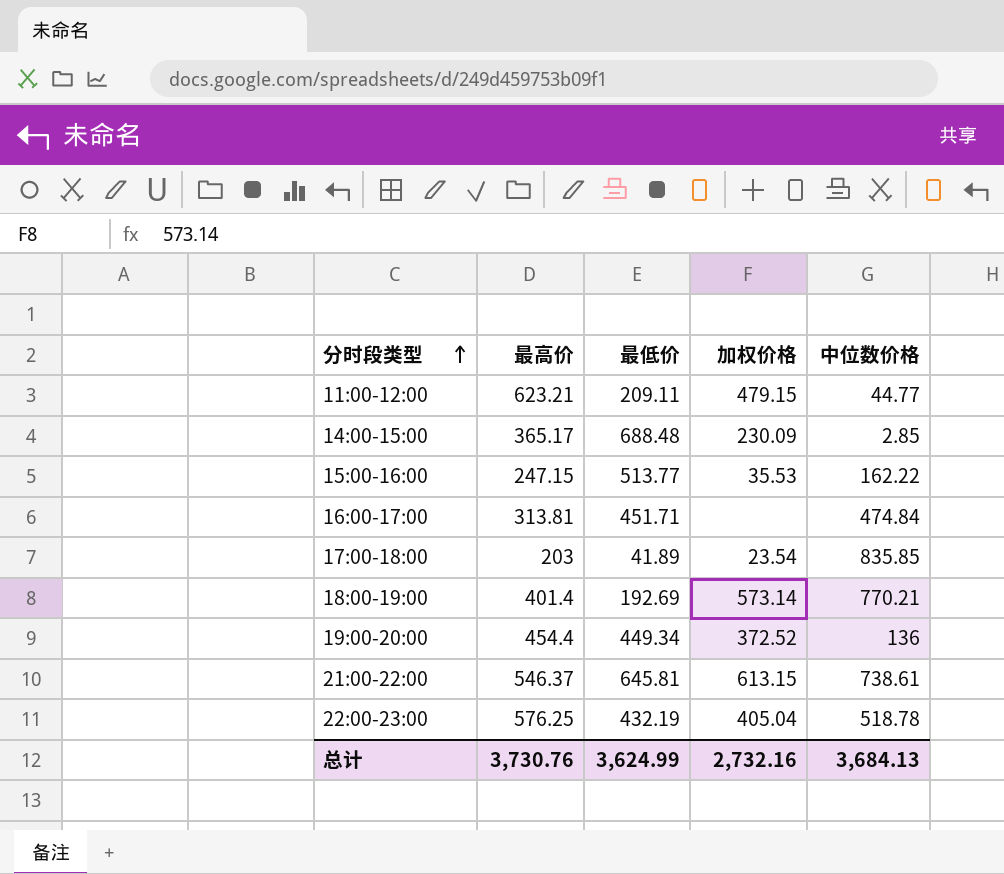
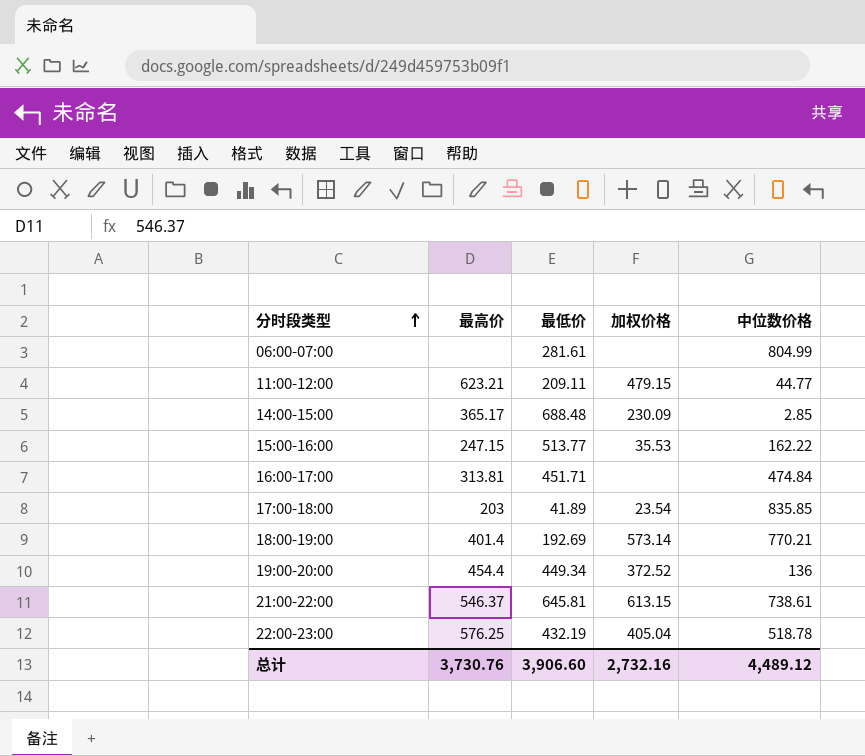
row 06:00-07:00: none -> none | 281.61 | none | 804.99
总计 | 最低价: 3,624.99 -> 3,906.60
总计 | 中位数价格: 3,684.13 -> 4,489.12

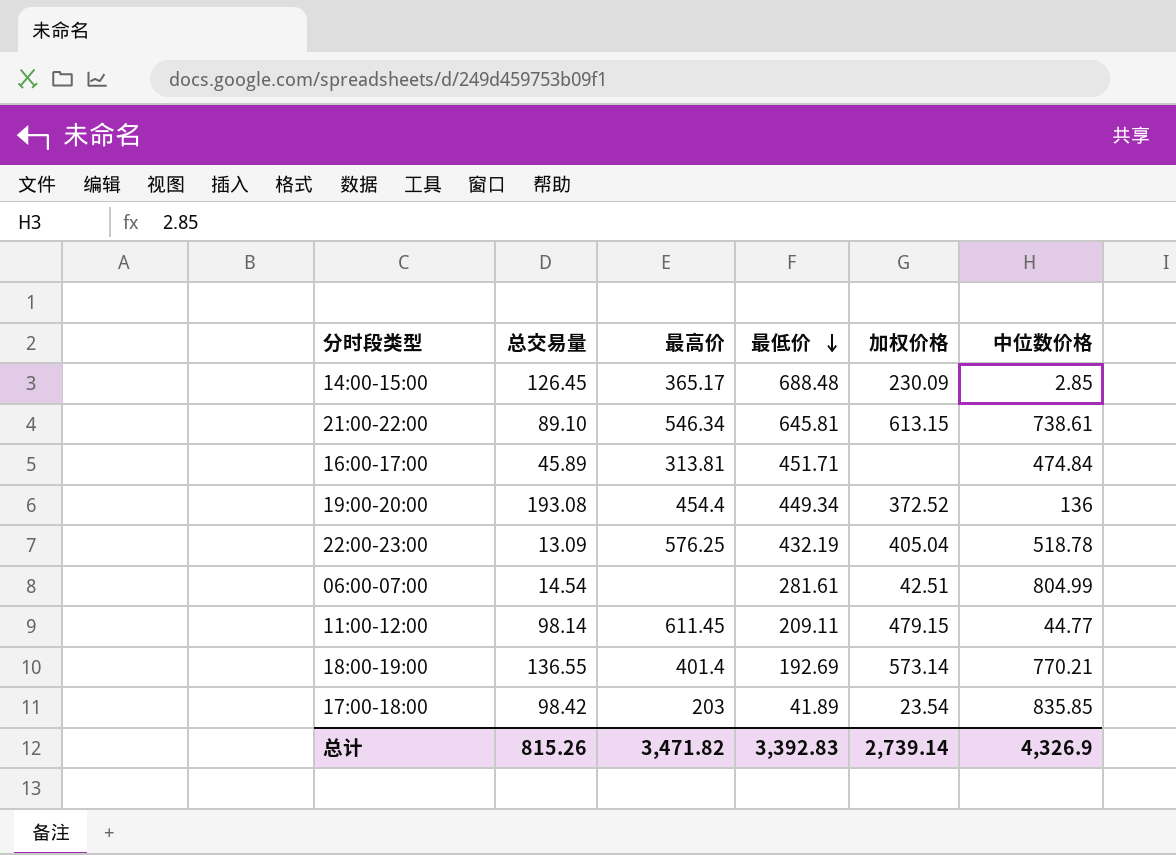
row order: 分时段类型 ascending -> 最低价 descending
column 总交易量 | position: none -> 2
row 15:00-16:00: 247.15 | 513.77 | 35.53 | 162.22 -> none
21:00-22:00 | 最高价: 546.37 -> 546.34
06:00-07:00 | 加权价格: none -> 42.51
11:00-12:00 | 最高价: 623.21 -> 611.45
总计 | 最高价: 3,730.76 -> 3,471.82
总计 | 最低价: 3,906.60 -> 3,392.83
总计 | 加权价格: 2,732.16 -> 2,739.14
总计 | 中位数价格: 4,489.12 -> 4,326.9

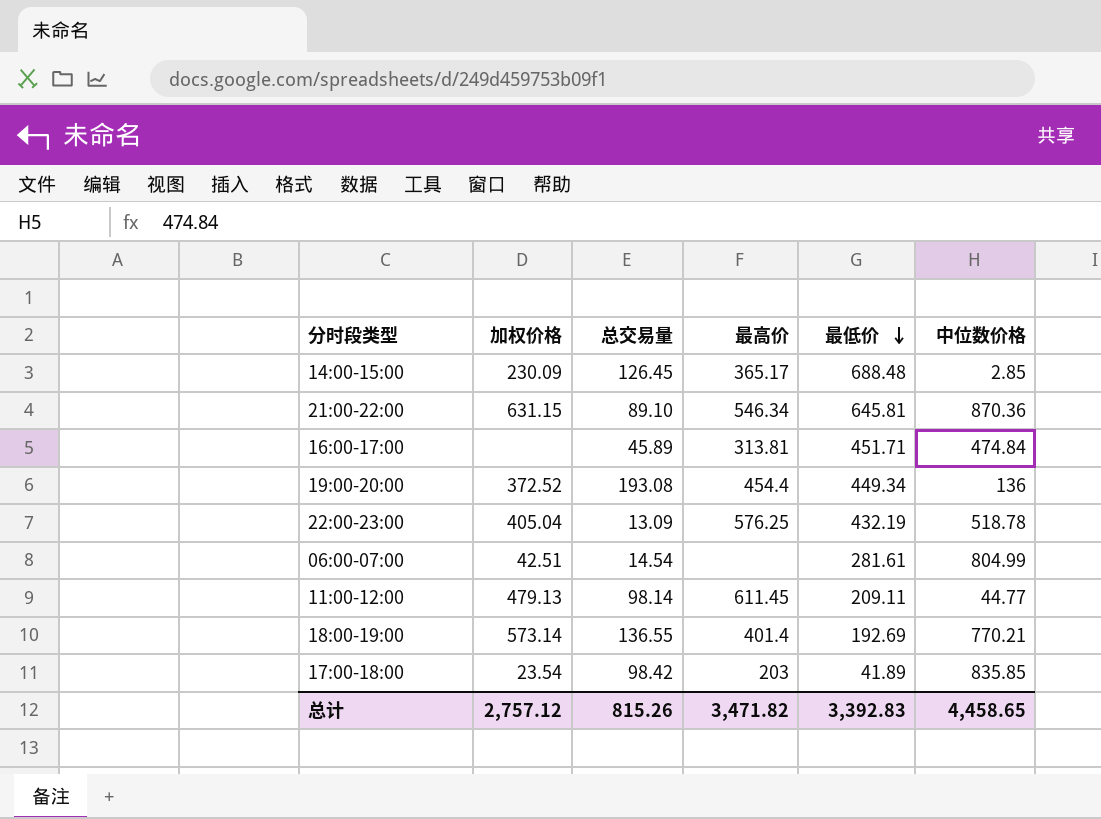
column 加权价格 | position: 5 -> 2
21:00-22:00 | 加权价格: 613.15 -> 631.15
21:00-22:00 | 中位数价格: 738.61 -> 870.36
11:00-12:00 | 加权价格: 479.15 -> 479.13
总计 | 加权价格: 2,739.14 -> 2,757.12
总计 | 中位数价格: 4,326.9 -> 4,458.65

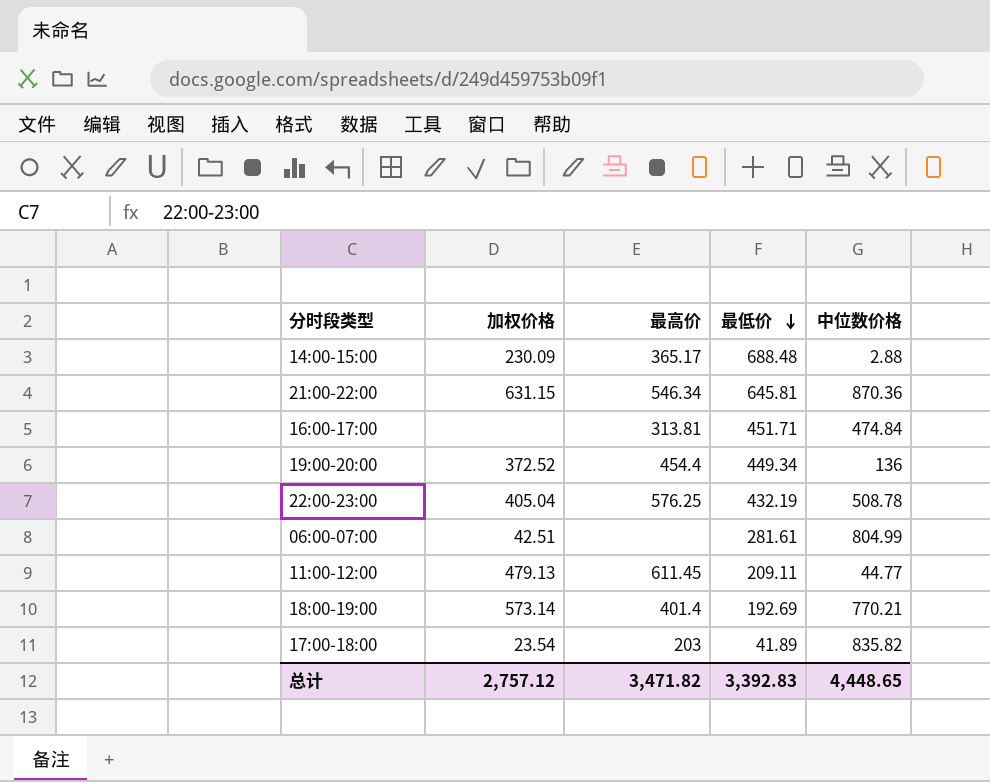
column 总交易量 | position: 3 -> none
14:00-15:00 | 中位数价格: 2.85 -> 2.88
22:00-23:00 | 中位数价格: 518.78 -> 508.78
17:00-18:00 | 中位数价格: 835.85 -> 835.82
总计 | 中位数价格: 4,458.65 -> 4,448.65

